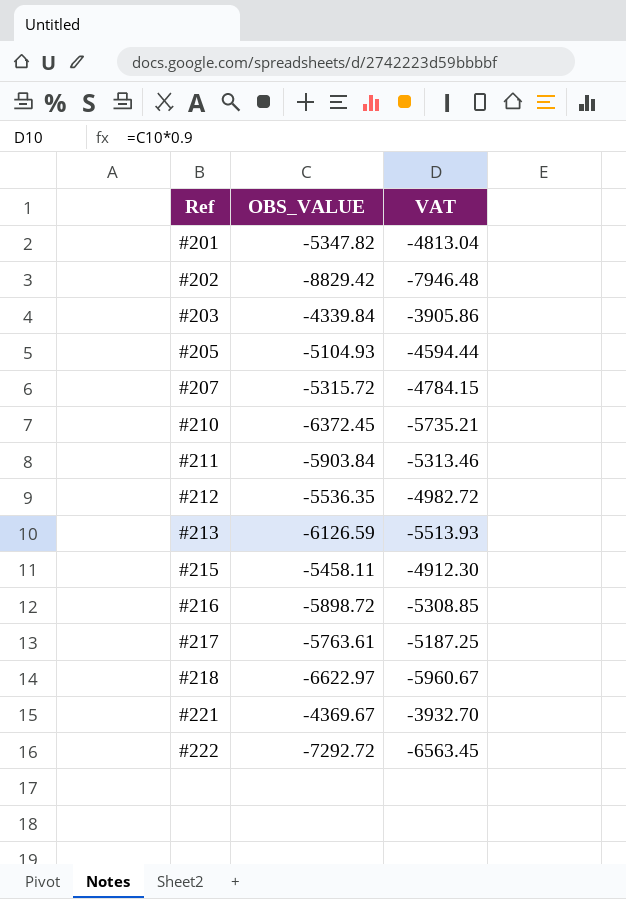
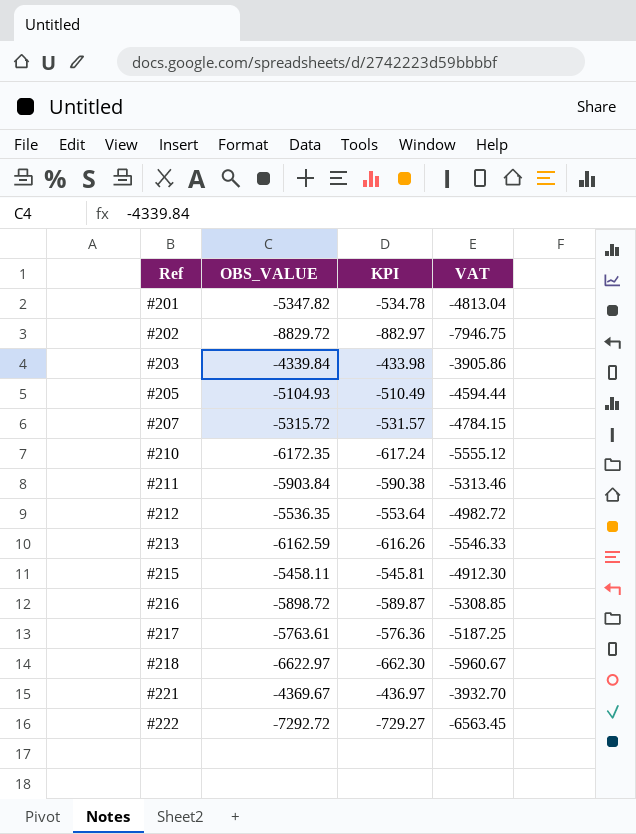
column KPI | formula: none -> [OBS_VALUE] * 0.1
#202 | OBS_VALUE: -8829.42 -> -8829.72
#202 | VAT: -7946.48 -> -7946.75
#210 | OBS_VALUE: -6372.45 -> -6172.35
#210 | VAT: -5735.21 -> -5555.12
#213 | OBS_VALUE: -6126.59 -> -6162.59
#213 | VAT: -5513.93 -> -5546.33

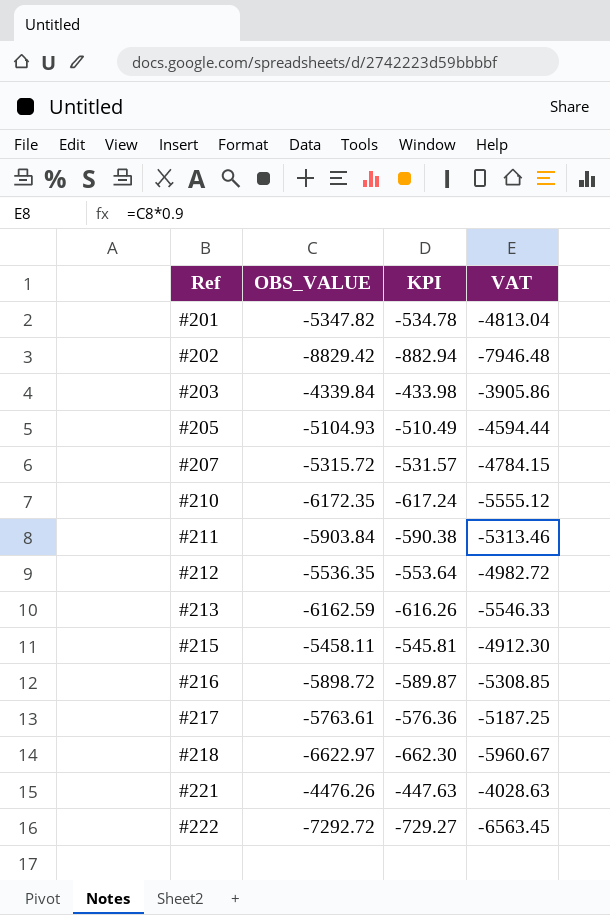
#202 | OBS_VALUE: -8829.72 -> -8829.42
#202 | KPI: -882.97 -> -882.94
#202 | VAT: -7946.75 -> -7946.48
#221 | OBS_VALUE: -4369.67 -> -4476.26
#221 | KPI: -436.97 -> -447.63
#221 | VAT: -3932.70 -> -4028.63

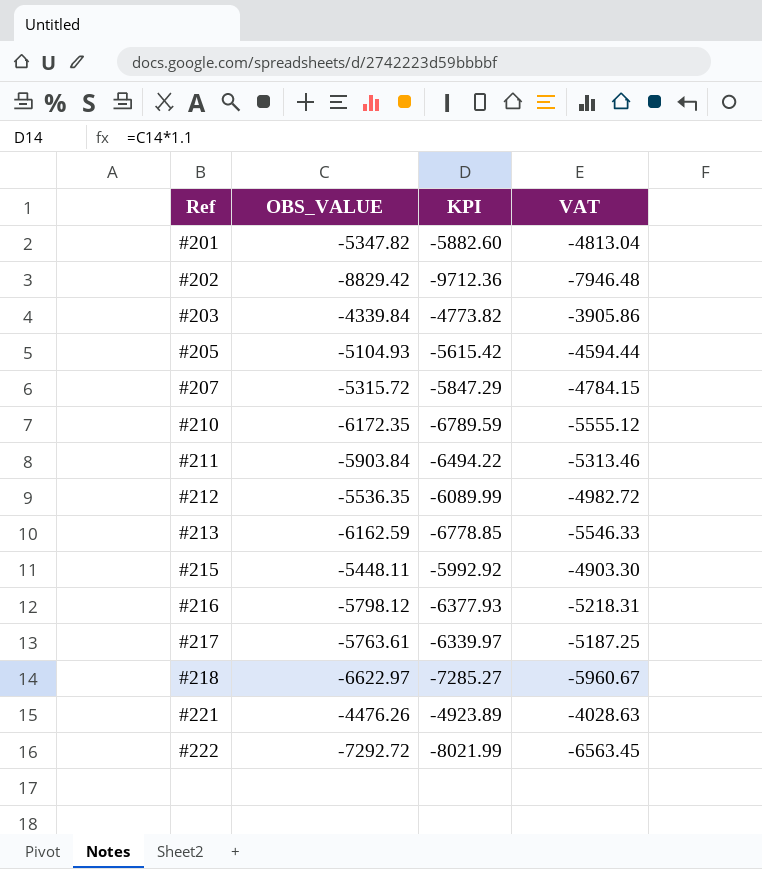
column KPI | formula: [OBS_VALUE] * 0.1 -> [OBS_VALUE] * 1.1
#215 | OBS_VALUE: -5458.11 -> -5448.11
#215 | VAT: -4912.30 -> -4903.30
#216 | OBS_VALUE: -5898.72 -> -5798.12
#216 | VAT: -5308.85 -> -5218.31

